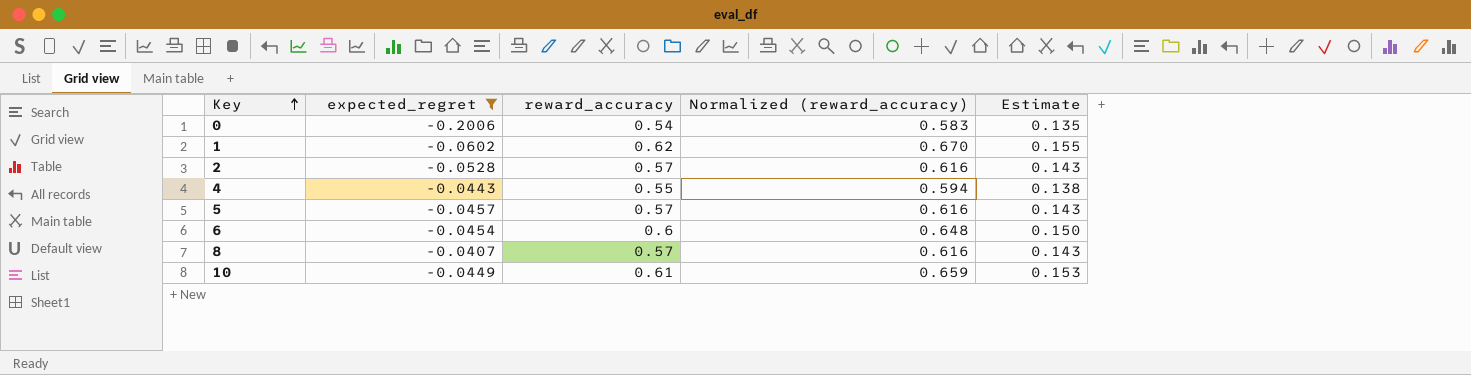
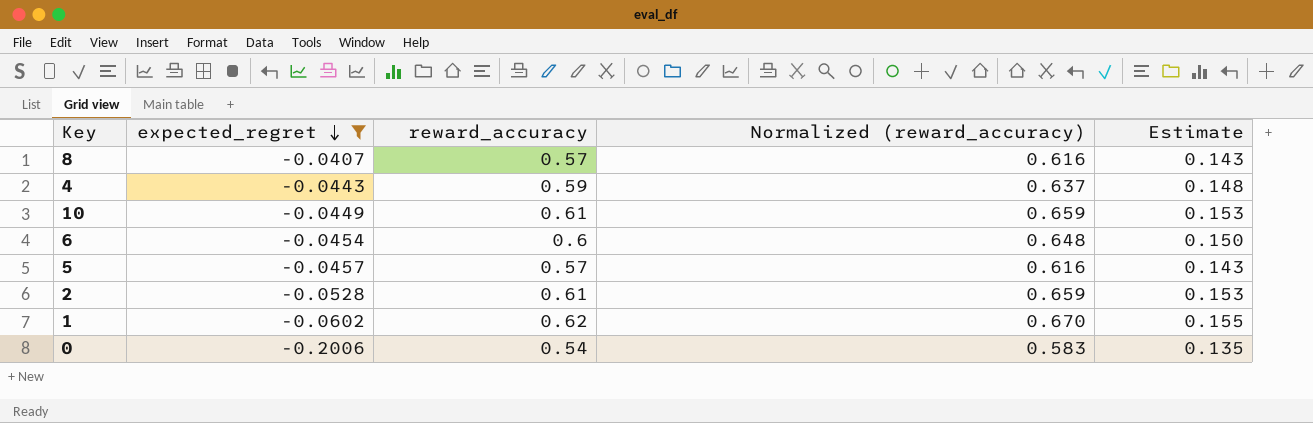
row order: Key ascending -> expected_regret descending
4 | reward_accuracy: 0.55 -> 0.59
4 | Normalized (reward_accuracy): 0.594 -> 0.637
4 | Estimate: 0.138 -> 0.148
2 | reward_accuracy: 0.57 -> 0.61
2 | Normalized (reward_accuracy): 0.616 -> 0.659
2 | Estimate: 0.143 -> 0.153

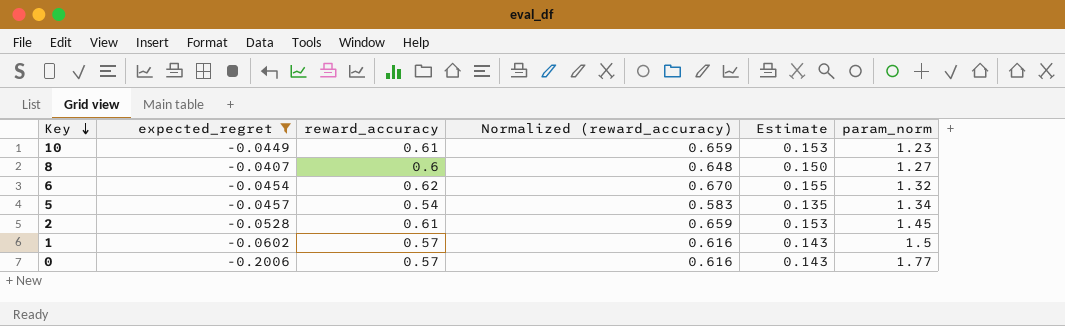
row order: expected_regret descending -> Key descending
column param_norm | position: none -> 6
row 4: -0.0443 | 0.59 | 0.637 | 0.148 -> none
8 | reward_accuracy: 0.57 -> 0.6
8 | Normalized (reward_accuracy): 0.616 -> 0.648
8 | Estimate: 0.143 -> 0.150
6 | reward_accuracy: 0.6 -> 0.62
6 | Normalized (reward_accuracy): 0.648 -> 0.670
6 | Estimate: 0.150 -> 0.155
5 | reward_accuracy: 0.57 -> 0.54
5 | Normalized (reward_accuracy): 0.616 -> 0.583
5 | Estimate: 0.143 -> 0.135
1 | reward_accuracy: 0.62 -> 0.57
1 | Normalized (reward_accuracy): 0.670 -> 0.616
1 | Estimate: 0.155 -> 0.143
0 | reward_accuracy: 0.54 -> 0.57
0 | Normalized (reward_accuracy): 0.583 -> 0.616
0 | Estimate: 0.135 -> 0.143

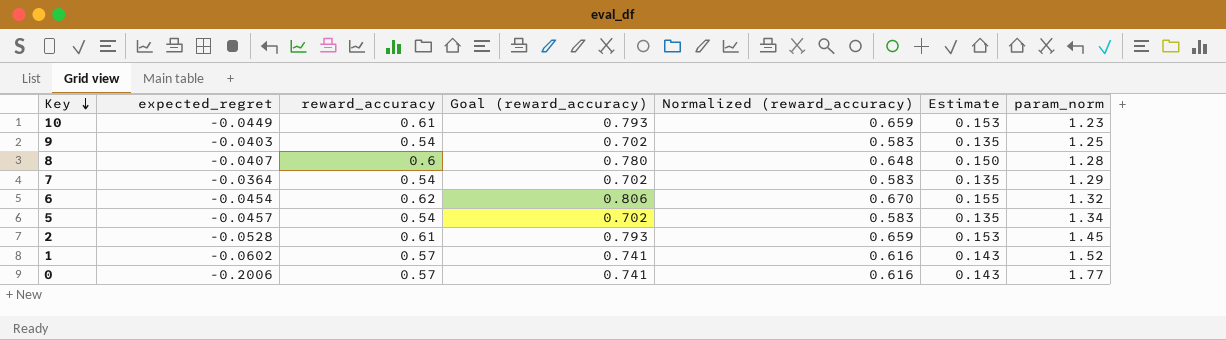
filter: expected_regret <= -0.0407 -> none
column Goal (reward_accuracy) | formula: none -> [reward_accuracy] * 1.3
8 | param_norm: 1.27 -> 1.28
1 | param_norm: 1.5 -> 1.52

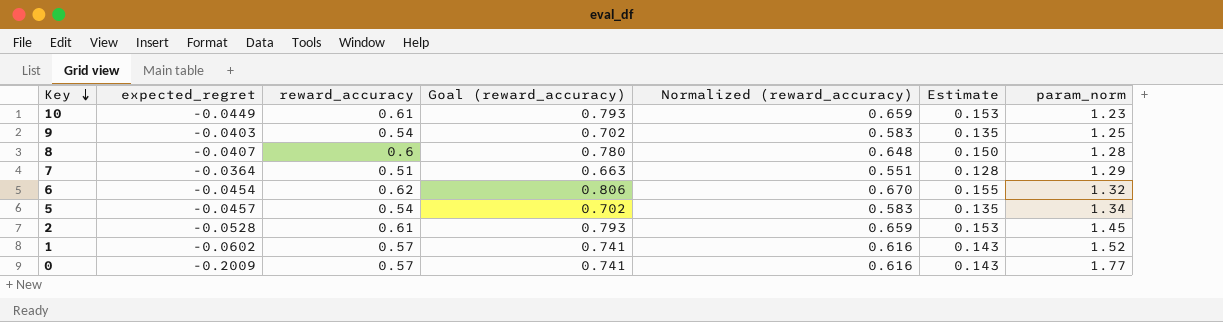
7 | reward_accuracy: 0.54 -> 0.51
7 | Goal (reward_accuracy): 0.702 -> 0.663
7 | Normalized (reward_accuracy): 0.583 -> 0.551
7 | Estimate: 0.135 -> 0.128
0 | expected_regret: -0.2006 -> -0.2009

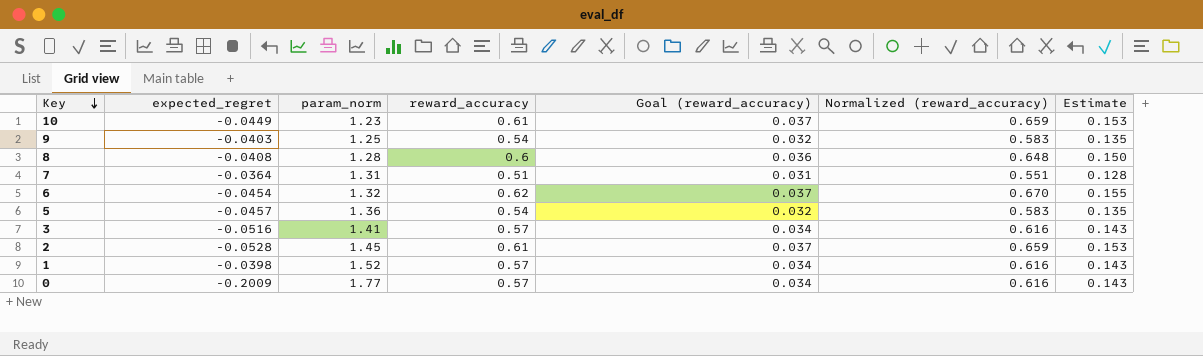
column param_norm | position: 7 -> 3
column Goal (reward_accuracy) | formula: [reward_accuracy] * 1.3 -> [reward_accuracy] * 0.06
8 | expected_regret: -0.0407 -> -0.0408
7 | param_norm: 1.29 -> 1.31
5 | param_norm: 1.34 -> 1.36
row 3: none -> -0.0516 | 1.41 | 0.57 | 0.034 | 0.616 | 0.143
1 | expected_regret: -0.0602 -> -0.0398

